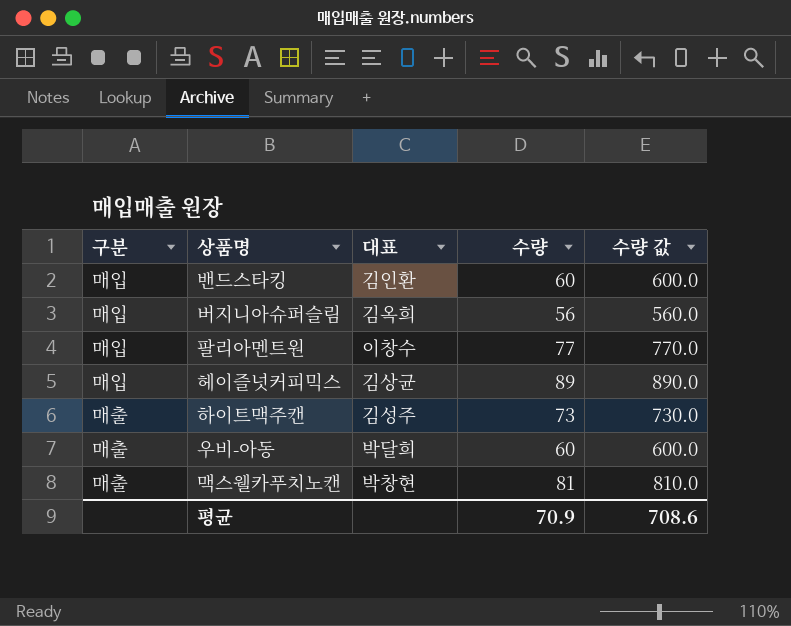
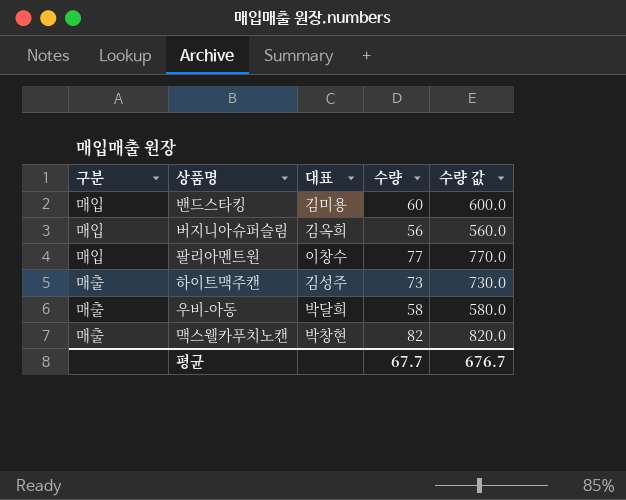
row 헤이즐넛커피믹스: 매입 | 김상균 | 89 | 890.0 -> none
밴드스타킹 | 대표: 김인환 -> 김미용
우비-아동 | 수량: 60 -> 58
우비-아동 | 수량 값: 600.0 -> 580.0
맥스웰카푸치노캔 | 수량: 81 -> 82
맥스웰카푸치노캔 | 수량 값: 810.0 -> 820.0
평균 | 수량: 70.9 -> 67.7
평균 | 수량 값: 708.6 -> 676.7

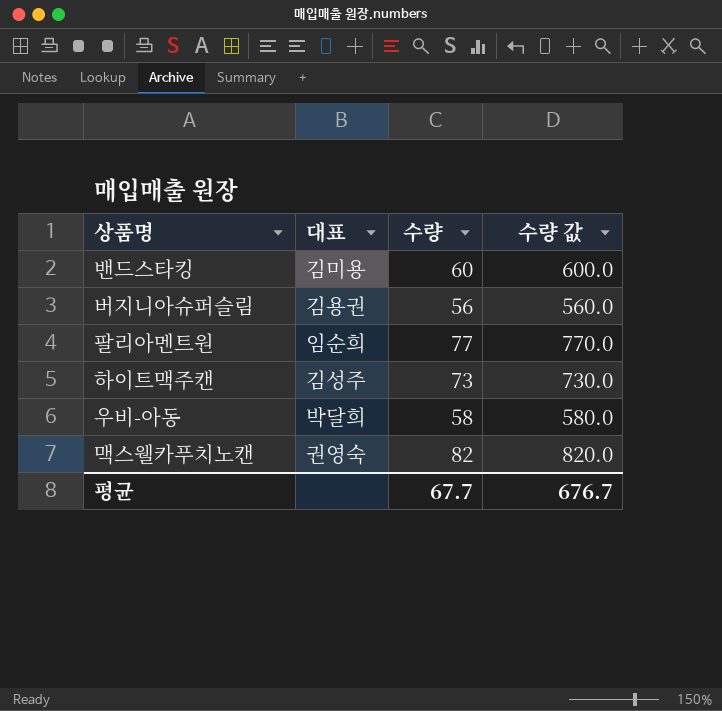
column 구분 | position: 1 -> none
버지니아슈퍼슬림 | 대표: 김옥희 -> 김용권
팔리아멘트원 | 대표: 이창수 -> 임순희
맥스웰카푸치노캔 | 대표: 박창현 -> 권영숙

